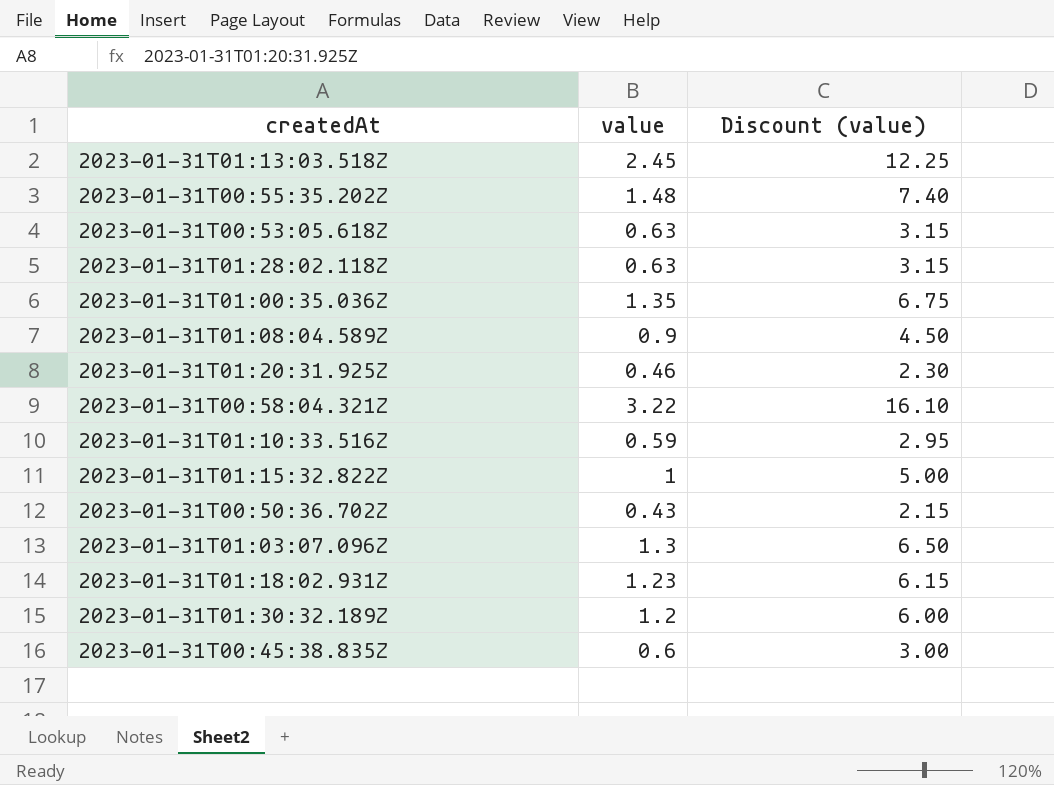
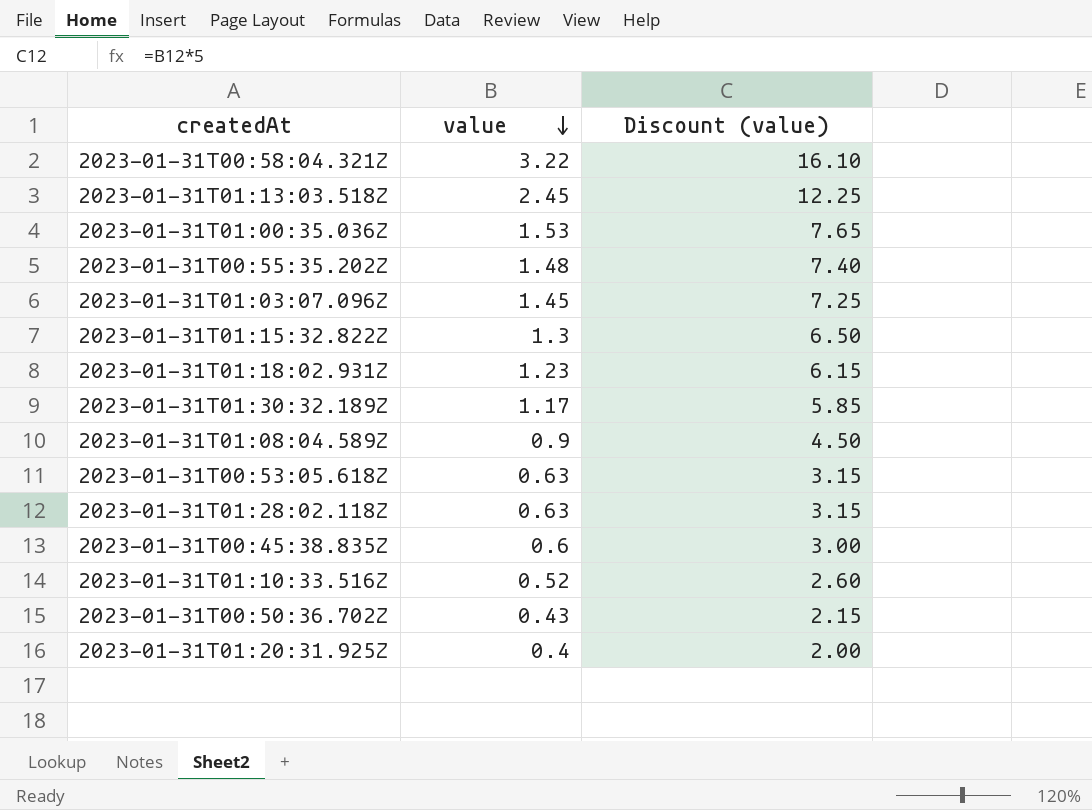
row order: none -> value descending
2023-01-31T01:00:35.036Z | value: 1.35 -> 1.53
2023-01-31T01:00:35.036Z | Discount (value): 6.75 -> 7.65
2023-01-31T01:03:07.096Z | value: 1.3 -> 1.45
2023-01-31T01:03:07.096Z | Discount (value): 6.50 -> 7.25
2023-01-31T01:15:32.822Z | value: 1 -> 1.3
2023-01-31T01:15:32.822Z | Discount (value): 5.00 -> 6.50
2023-01-31T01:30:32.189Z | value: 1.2 -> 1.17
2023-01-31T01:30:32.189Z | Discount (value): 6.00 -> 5.85
2023-01-31T01:10:33.516Z | value: 0.59 -> 0.52
2023-01-31T01:10:33.516Z | Discount (value): 2.95 -> 2.60
2023-01-31T01:20:31.925Z | value: 0.46 -> 0.4
2023-01-31T01:20:31.925Z | Discount (value): 2.30 -> 2.00

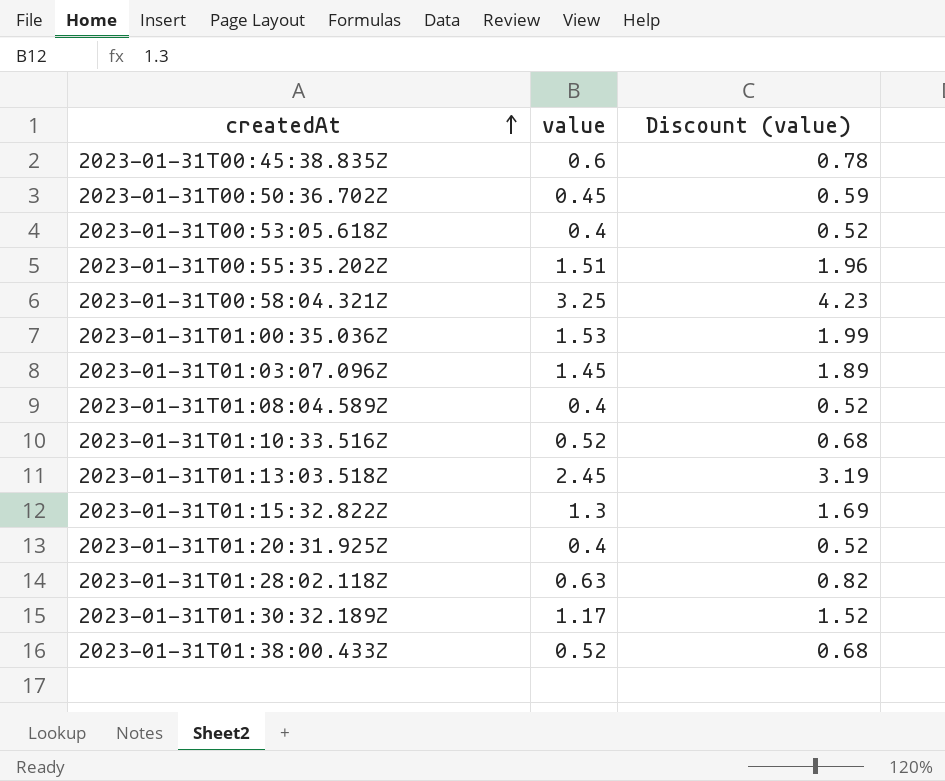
row order: value descending -> createdAt ascending
column Discount (value) | formula: [value] * 5 -> [value] * 1.3
row 2023-01-31T01:18:02.931Z: 1.23 | 6.15 -> none
2023-01-31T00:50:36.702Z | value: 0.43 -> 0.45
2023-01-31T00:53:05.618Z | value: 0.63 -> 0.4
2023-01-31T00:55:35.202Z | value: 1.48 -> 1.51
2023-01-31T00:58:04.321Z | value: 3.22 -> 3.25
2023-01-31T01:08:04.589Z | value: 0.9 -> 0.4
row 2023-01-31T01:38:00.433Z: none -> 0.52 | 0.68

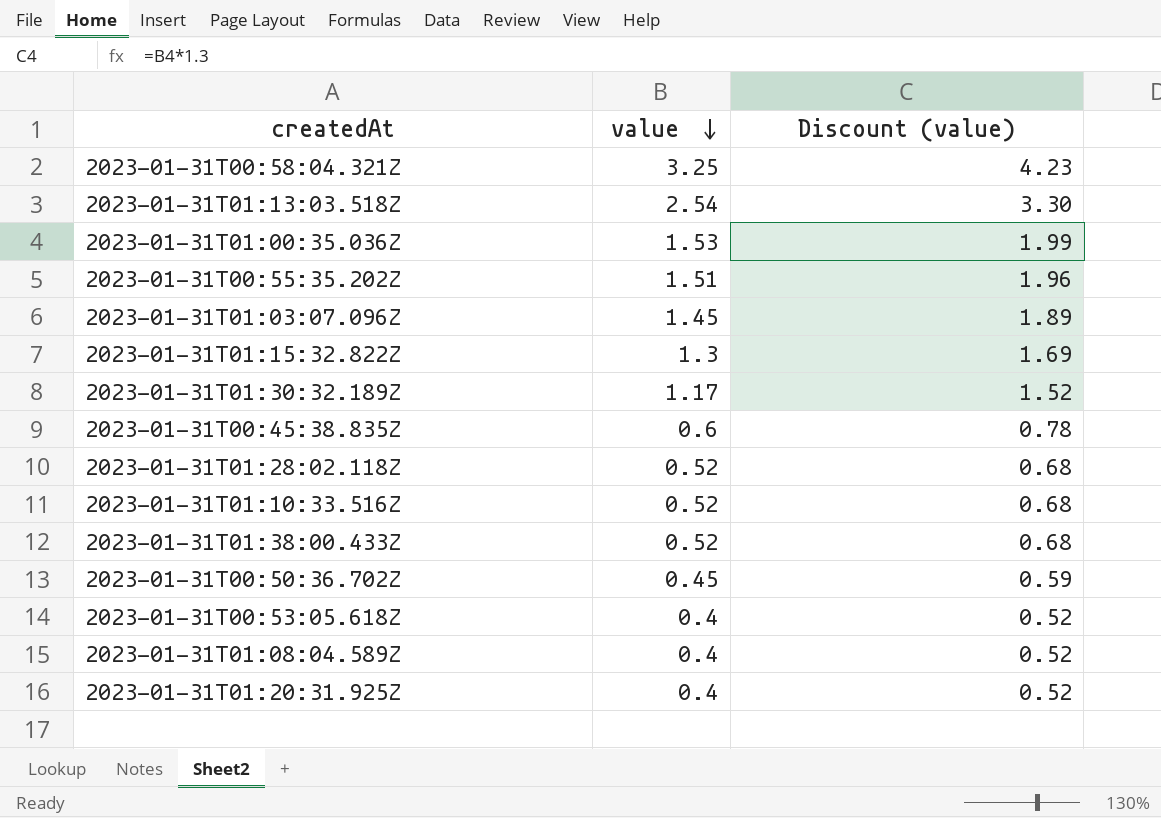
row order: createdAt ascending -> value descending
2023-01-31T01:13:03.518Z | value: 2.45 -> 2.54
2023-01-31T01:13:03.518Z | Discount (value): 3.19 -> 3.30
2023-01-31T01:28:02.118Z | value: 0.63 -> 0.52
2023-01-31T01:28:02.118Z | Discount (value): 0.82 -> 0.68

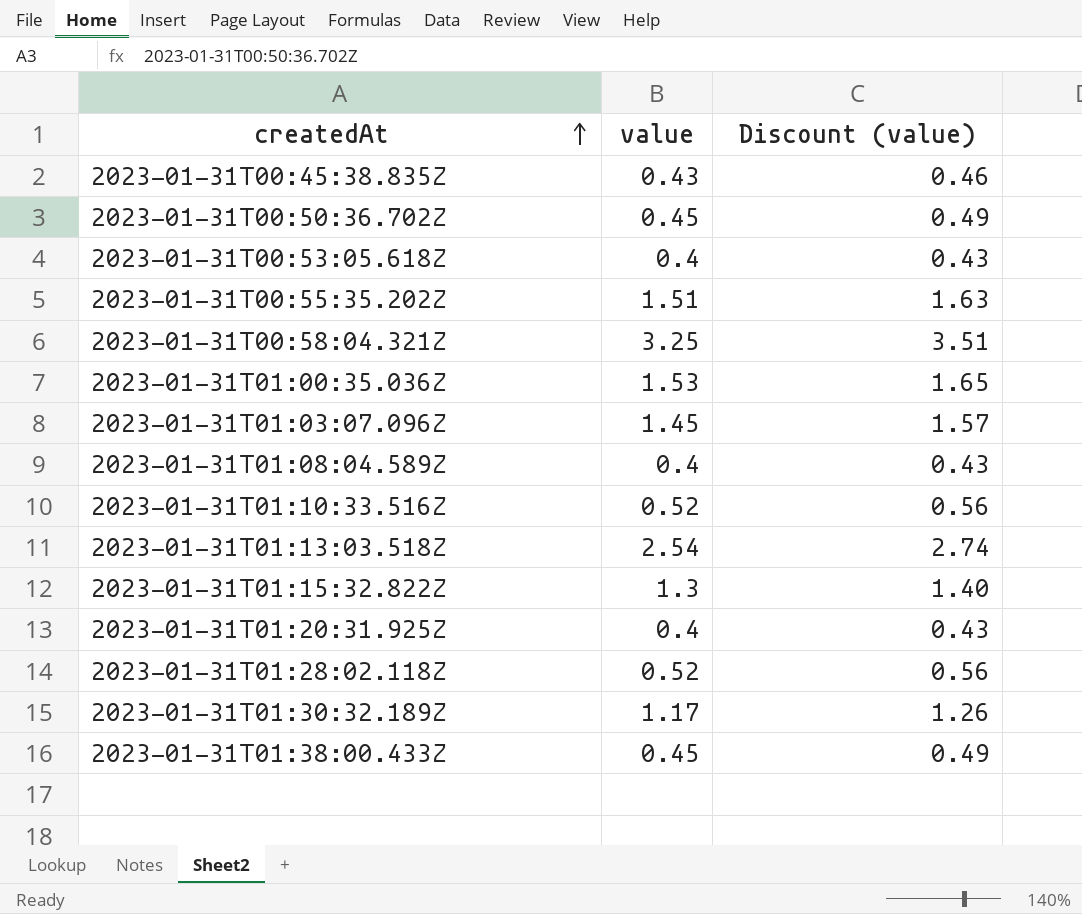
row order: value descending -> createdAt ascending
column Discount (value) | formula: [value] * 1.3 -> [value] * 1.08
2023-01-31T00:45:38.835Z | value: 0.6 -> 0.43
2023-01-31T01:38:00.433Z | value: 0.52 -> 0.45

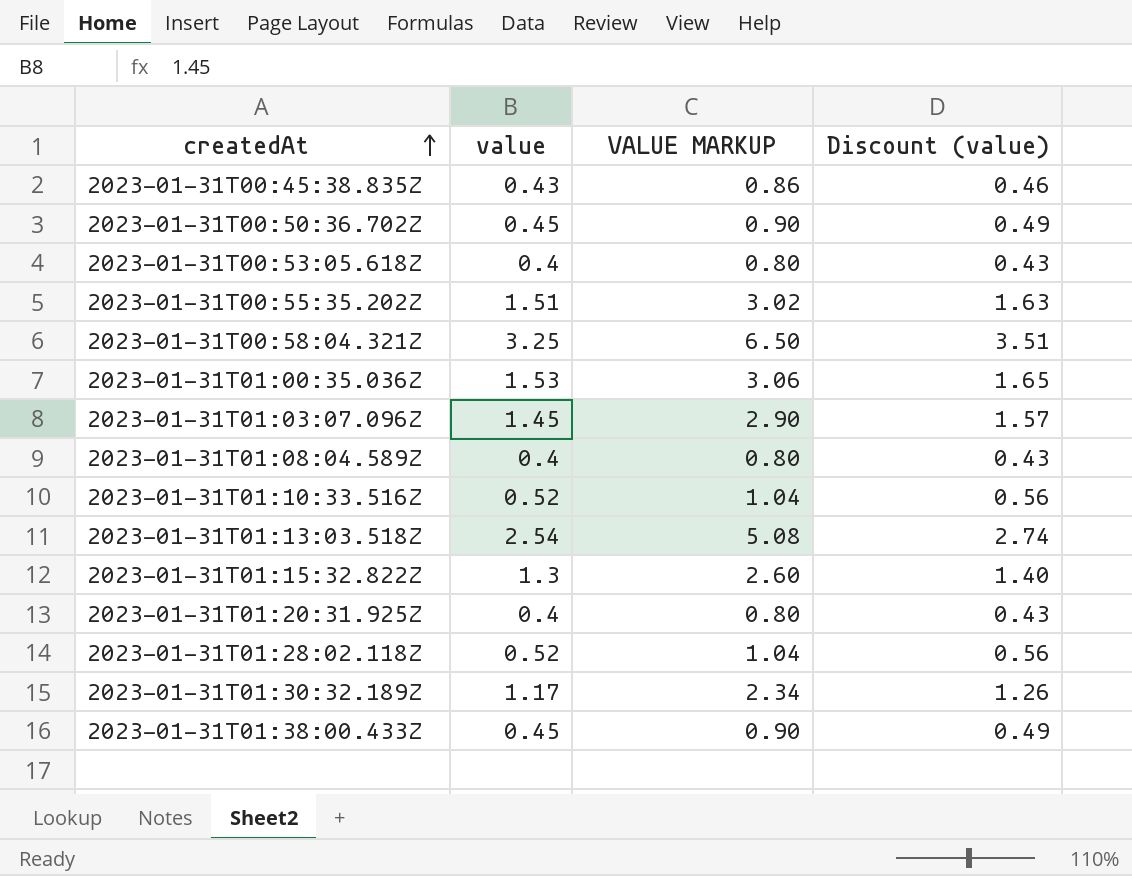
column VALUE MARKUP | formula: none -> [value] * 2

